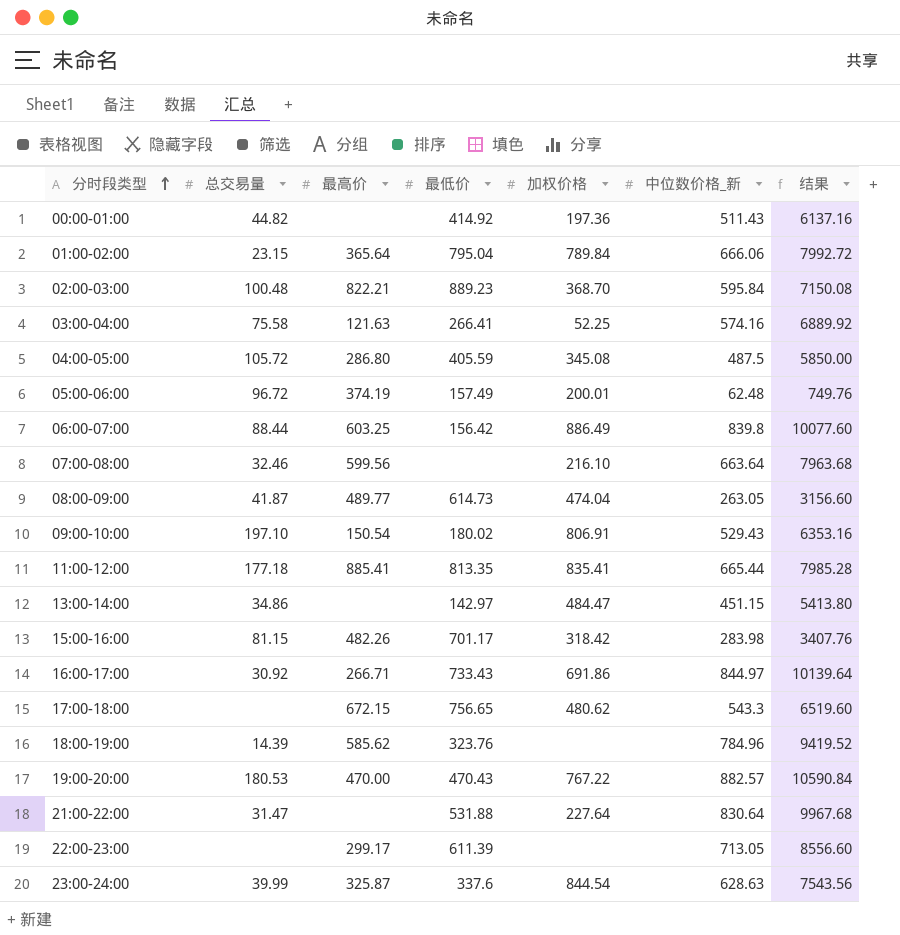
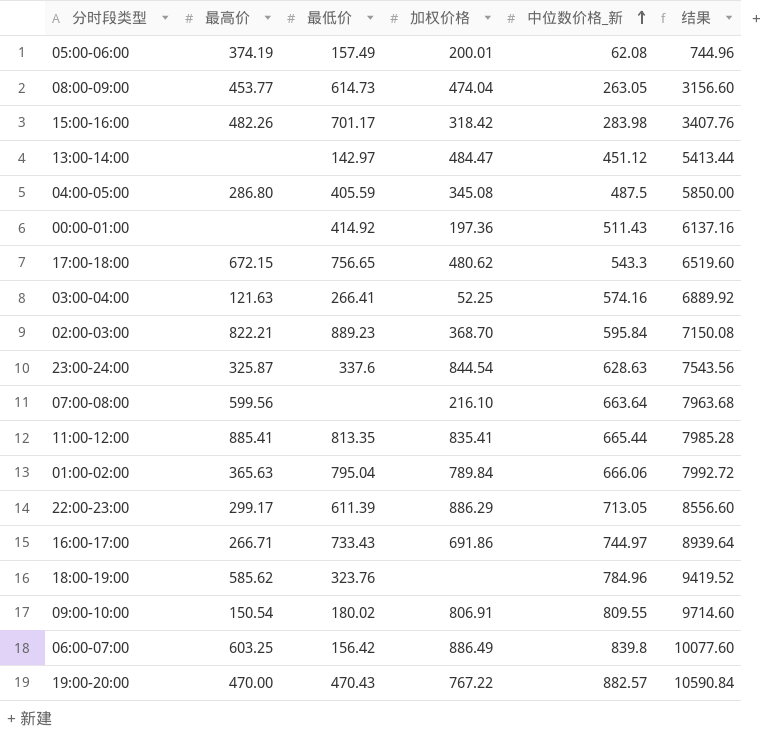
row order: 分时段类型 ascending -> 中位数价格_新 ascending
column 总交易量 | position: 2 -> none
row 21:00-22:00: 31.47 | none | 531.88 | 227.64 | 830.64 | 9967.68 -> none
05:00-06:00 | 中位数价格_新: 62.48 -> 62.08
05:00-06:00 | 结果: 749.76 -> 744.96
08:00-09:00 | 最高价: 489.77 -> 453.77
13:00-14:00 | 中位数价格_新: 451.15 -> 451.12
13:00-14:00 | 结果: 5413.80 -> 5413.44
01:00-02:00 | 最高价: 365.64 -> 365.63
22:00-23:00 | 加权价格: none -> 886.29
16:00-17:00 | 中位数价格_新: 844.97 -> 744.97
16:00-17:00 | 结果: 10139.64 -> 8939.64
09:00-10:00 | 中位数价格_新: 529.43 -> 809.55
09:00-10:00 | 结果: 6353.16 -> 9714.60

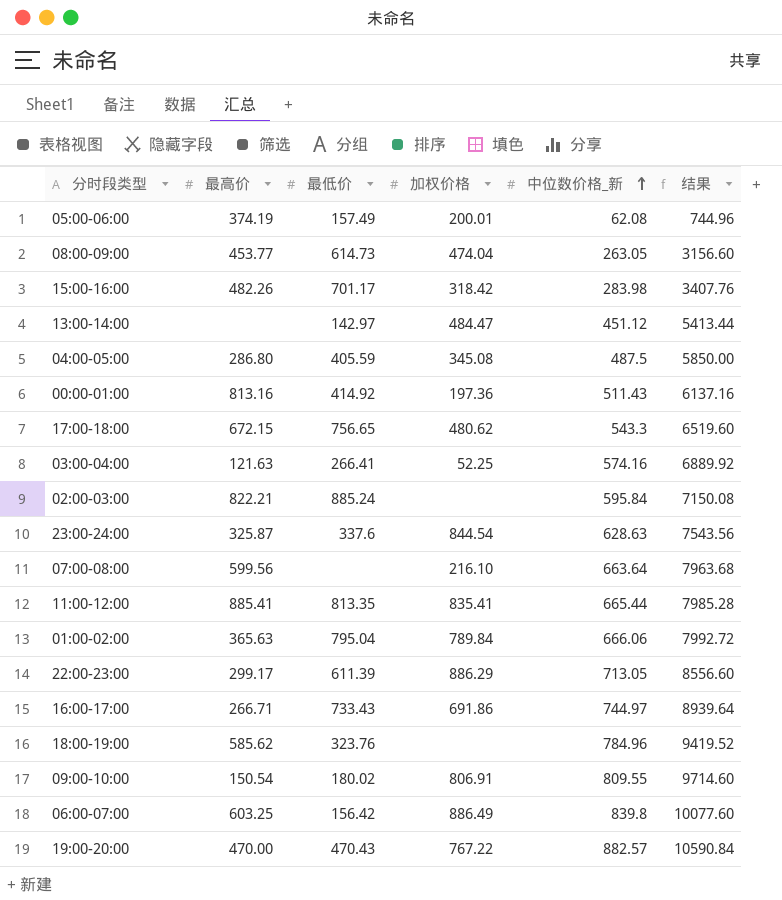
00:00-01:00 | 最高价: none -> 813.16
02:00-03:00 | 最低价: 889.23 -> 885.24
02:00-03:00 | 加权价格: 368.70 -> none

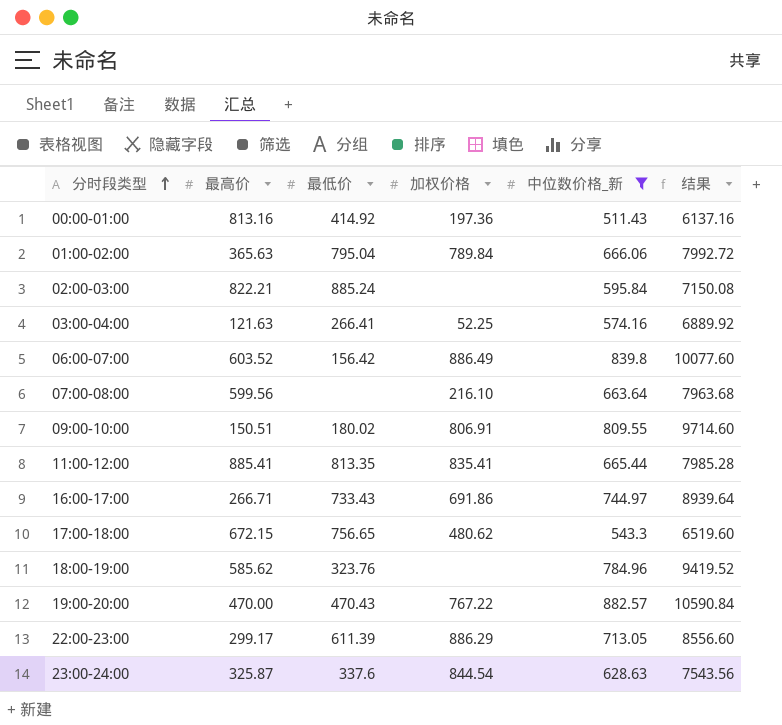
filter: none -> 中位数价格_新 >= 511.43
row order: 中位数价格_新 ascending -> 分时段类型 ascending
06:00-07:00 | 最高价: 603.25 -> 603.52
09:00-10:00 | 最高价: 150.54 -> 150.51

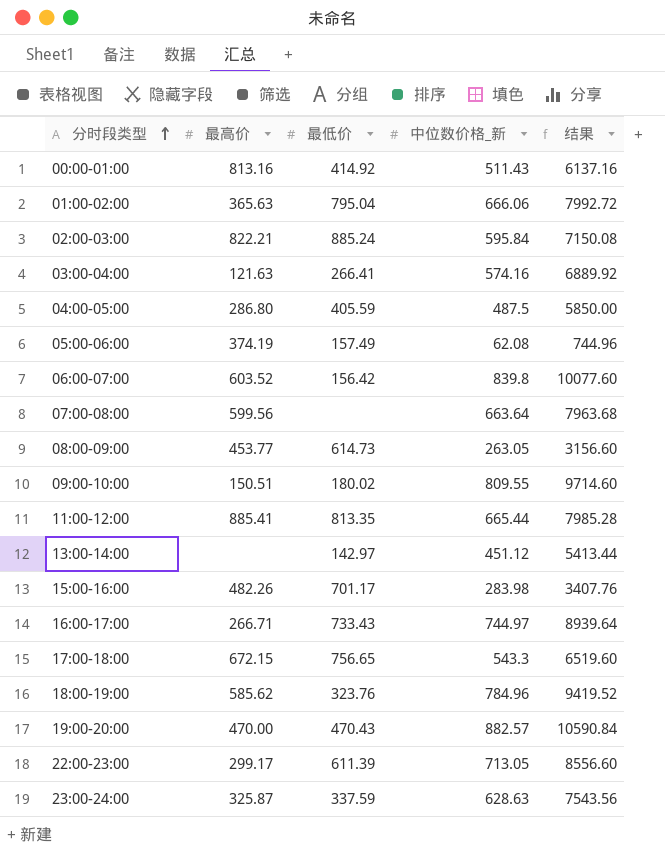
filter: 中位数价格_新 >= 511.43 -> none
column 加权价格 | position: 4 -> none
23:00-24:00 | 最低价: 337.6 -> 337.59

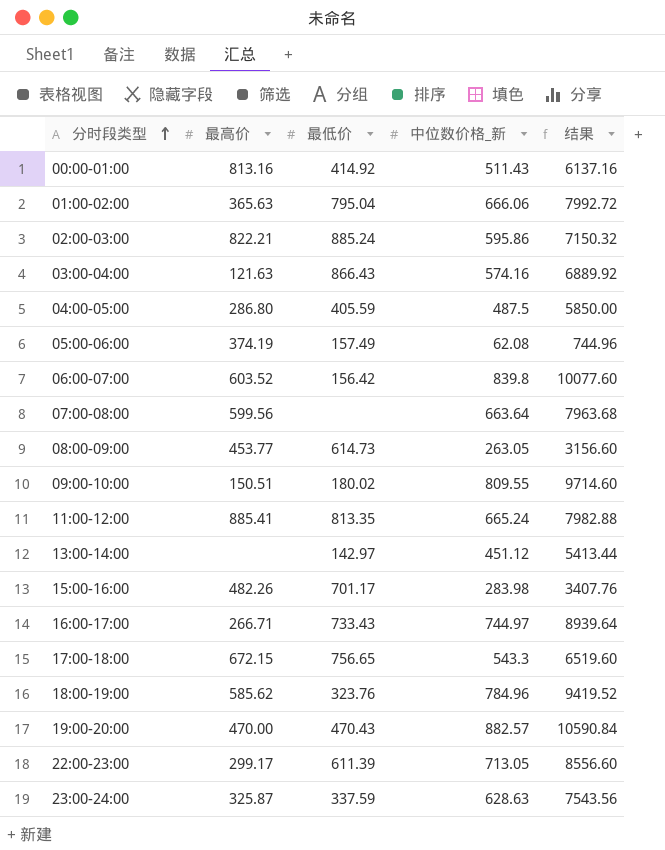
02:00-03:00 | 中位数价格_新: 595.84 -> 595.86
02:00-03:00 | 结果: 7150.08 -> 7150.32
03:00-04:00 | 最低价: 266.41 -> 866.43
11:00-12:00 | 中位数价格_新: 665.44 -> 665.24
11:00-12:00 | 结果: 7985.28 -> 7982.88

